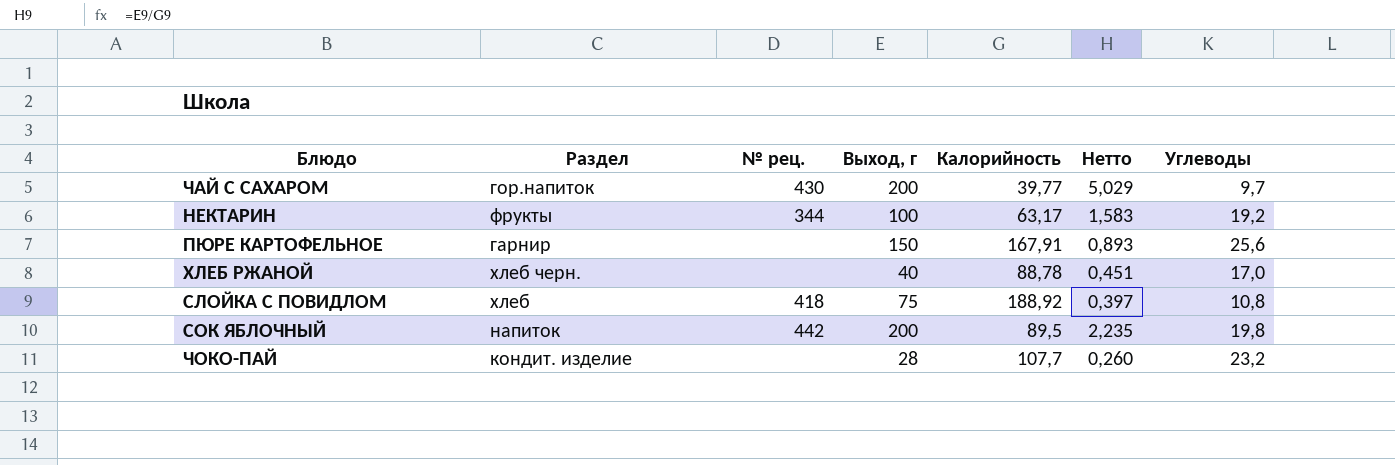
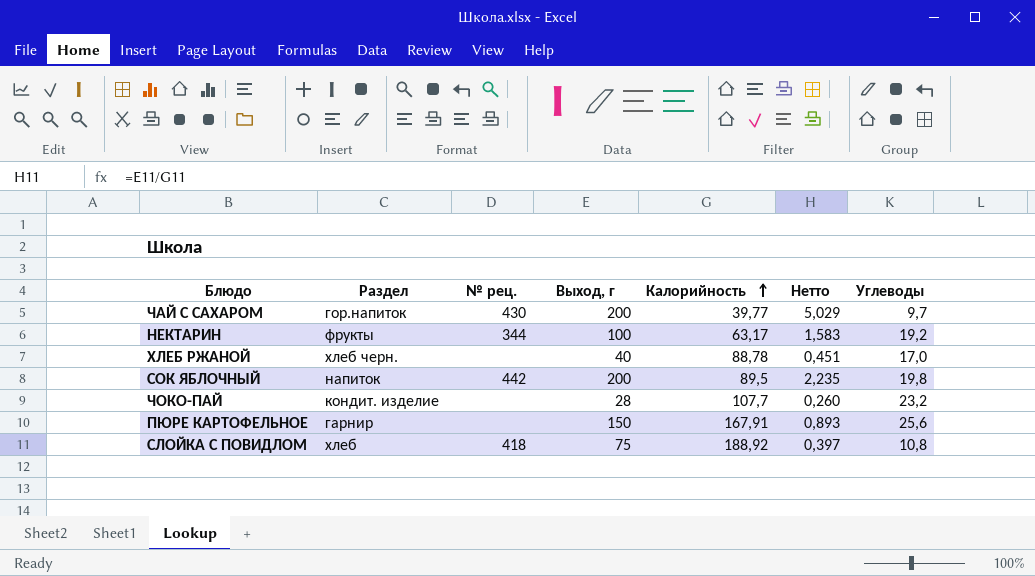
row order: none -> Калорийность ascending

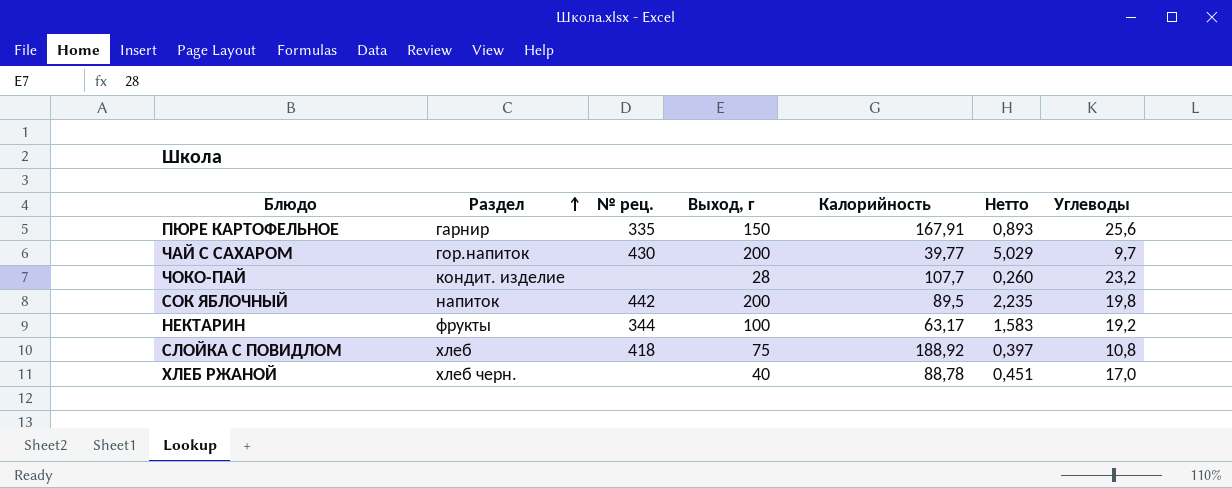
row order: Калорийность ascending -> Раздел ascending
ПЮРЕ КАРТОФЕЛЬНОЕ | № рец.: none -> 335

